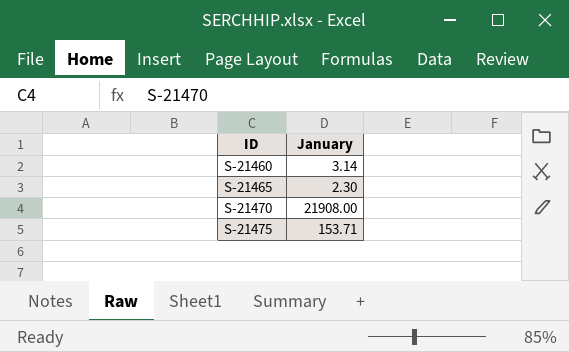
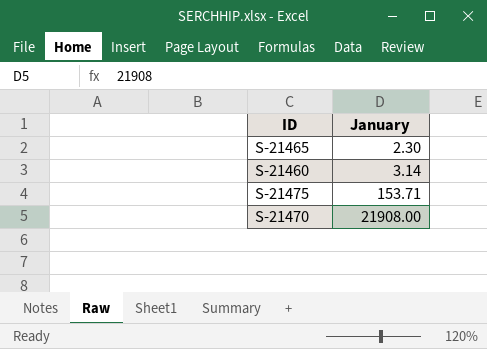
row order: ID ascending -> January ascending

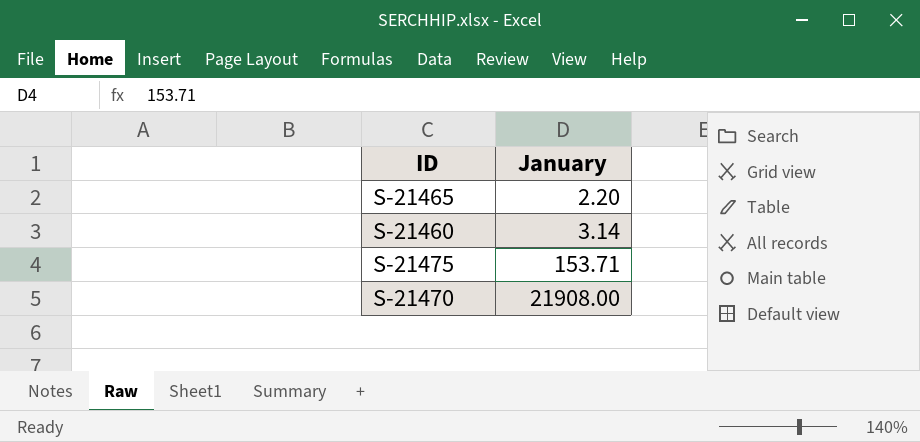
S-21465 | January: 2.30 -> 2.20

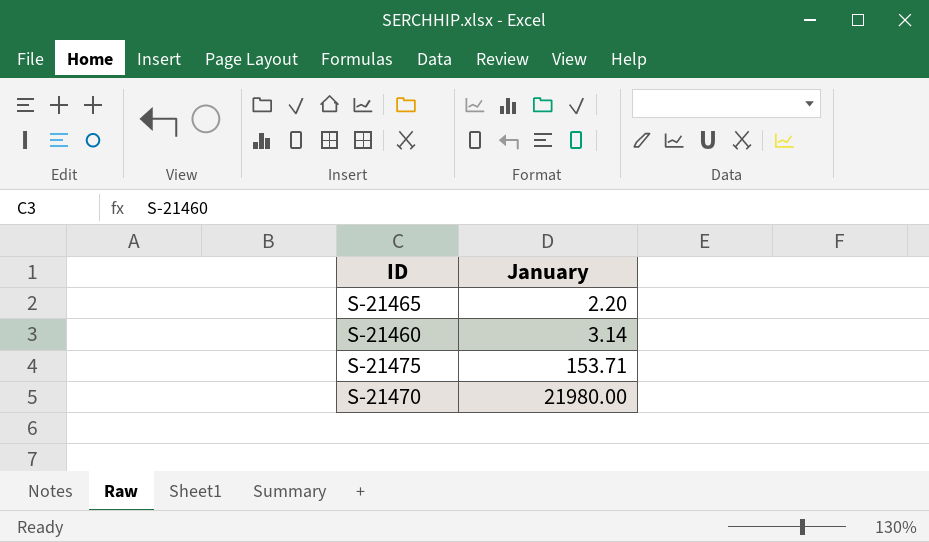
S-21470 | January: 21908.00 -> 21980.00

